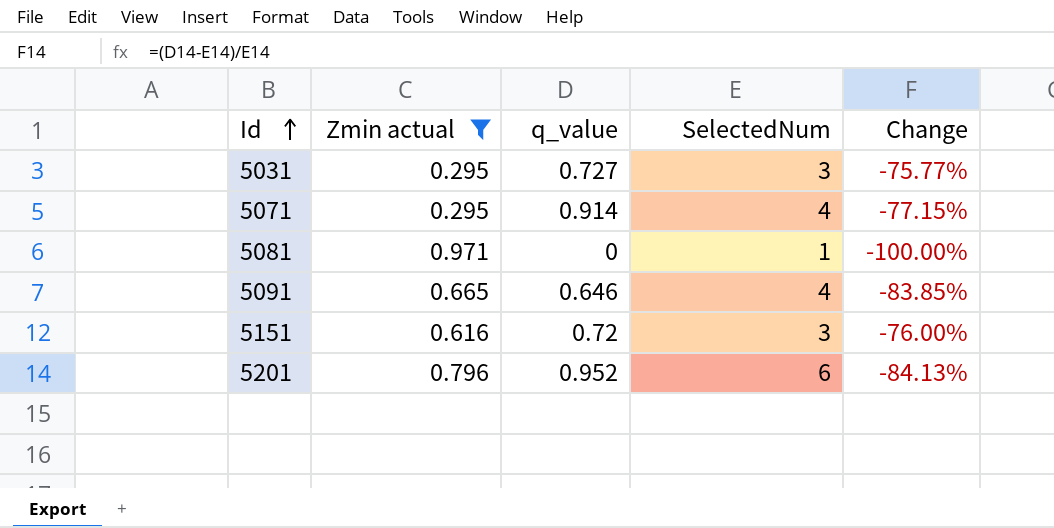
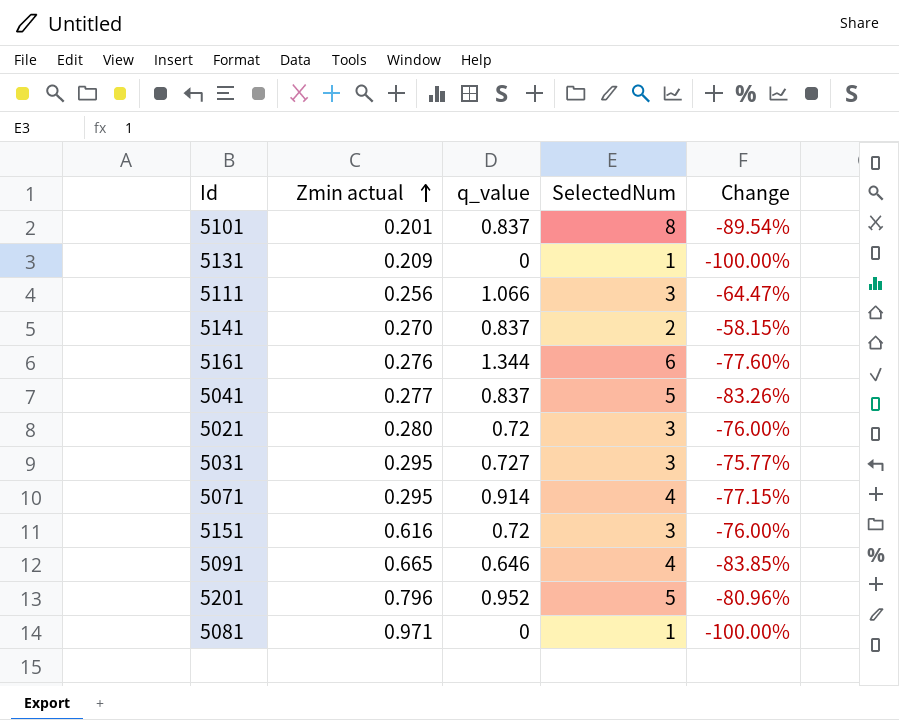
filter: Zmin actual >= 0.295 -> none
row order: Id ascending -> Zmin actual ascending
5201 | SelectedNum: 6 -> 5
5201 | Change: -84.13% -> -80.96%

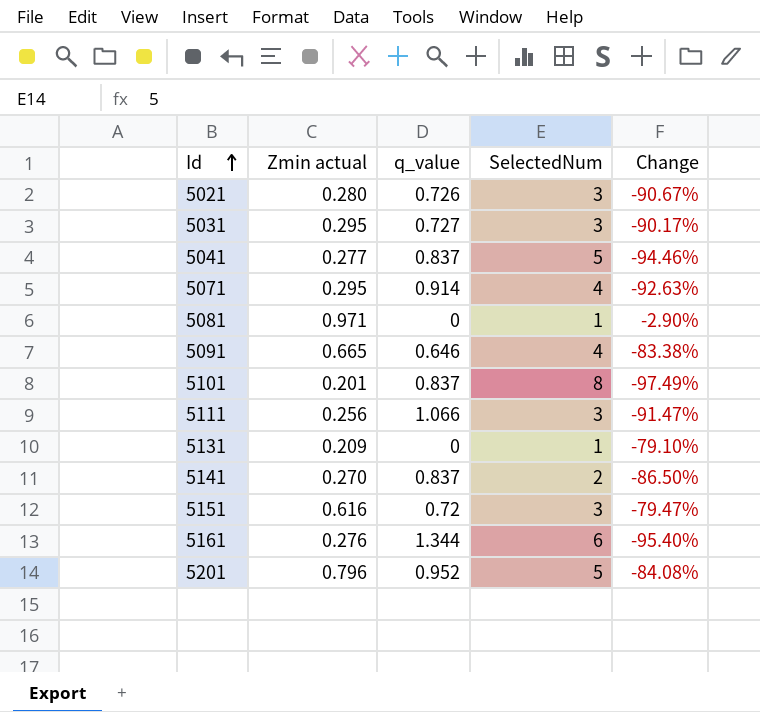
row order: Zmin actual ascending -> Id ascending
column Change | formula: ([q_value] - [SelectedNum]) / [SelectedNum] -> ([Zmin actual] - [SelectedNum]) / [SelectedNum]
5021 | q_value: 0.72 -> 0.726

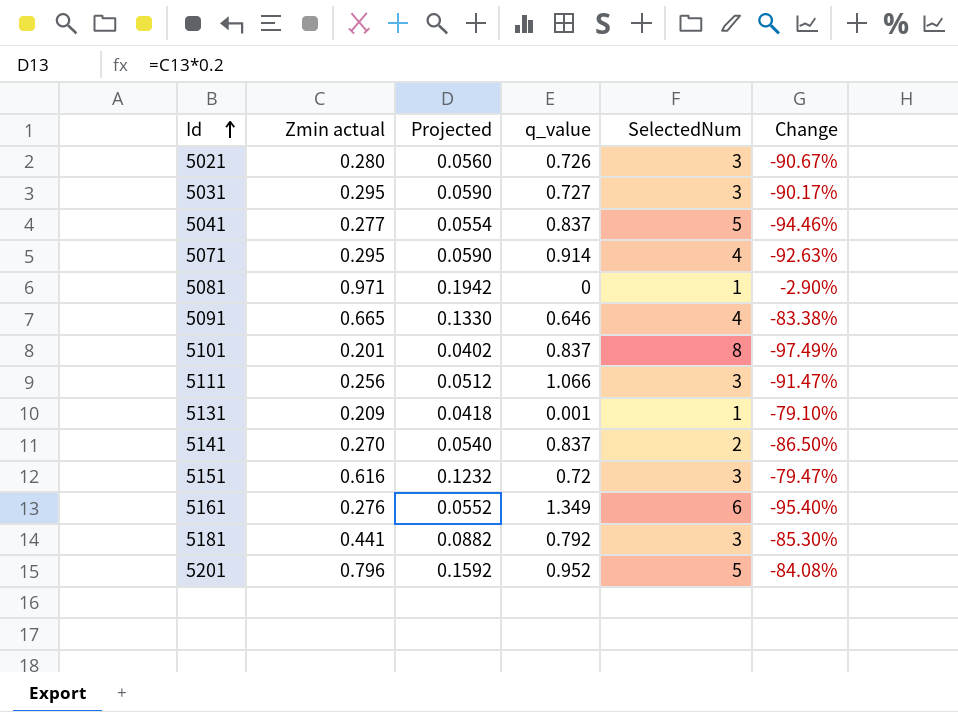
column Projected | formula: none -> [Zmin actual] * 0.2
5131 | q_value: 0 -> 0.001
5161 | q_value: 1.344 -> 1.349
row 5181: none -> 0.441 | 0.0882 | 0.792 | 3 | -85.30%

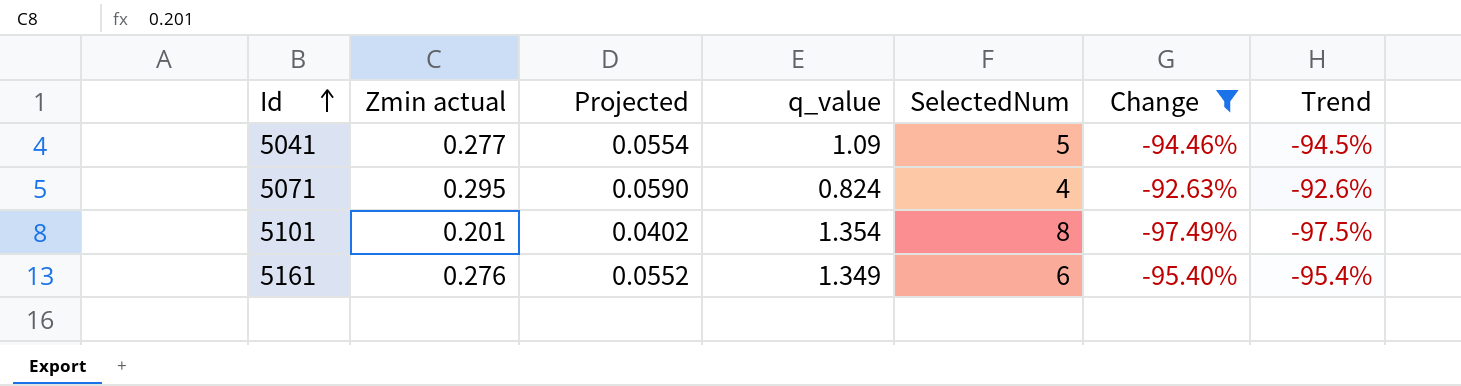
filter: none -> Change <= -92.63%
column Trend | formula: none -> ([Zmin actual] - [SelectedNum]) / [SelectedNum]
5041 | q_value: 0.837 -> 1.09
5071 | q_value: 0.914 -> 0.824
5101 | q_value: 0.837 -> 1.354

